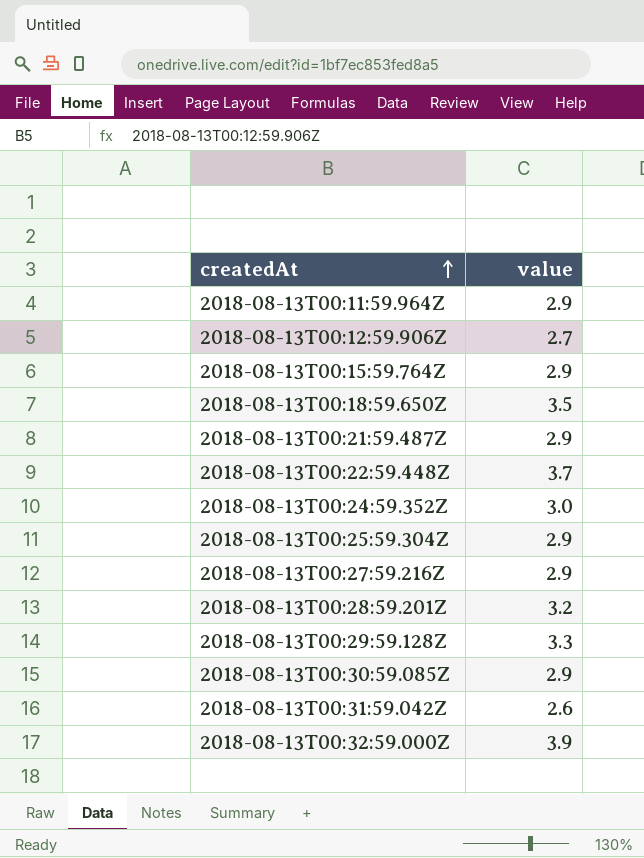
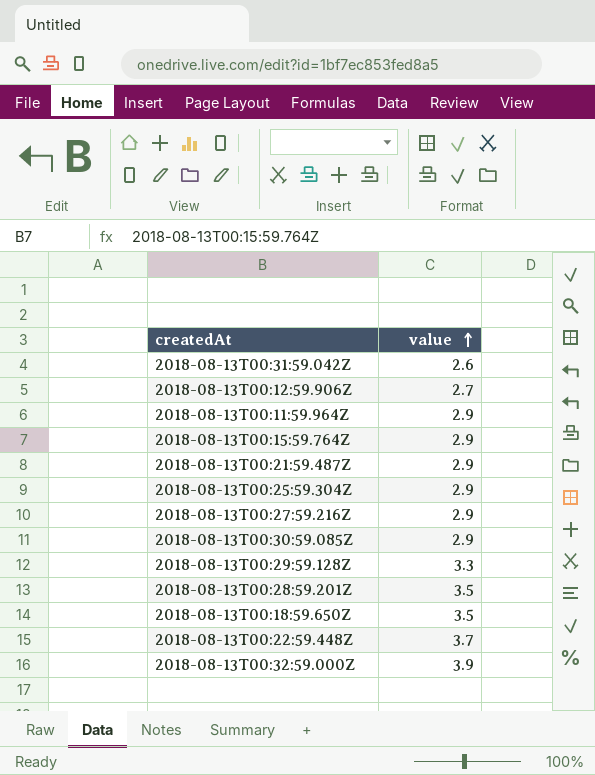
row order: createdAt ascending -> value ascending
row 2018-08-13T00:24:59.352Z: 3.0 -> none
2018-08-13T00:28:59.201Z | value: 3.2 -> 3.5

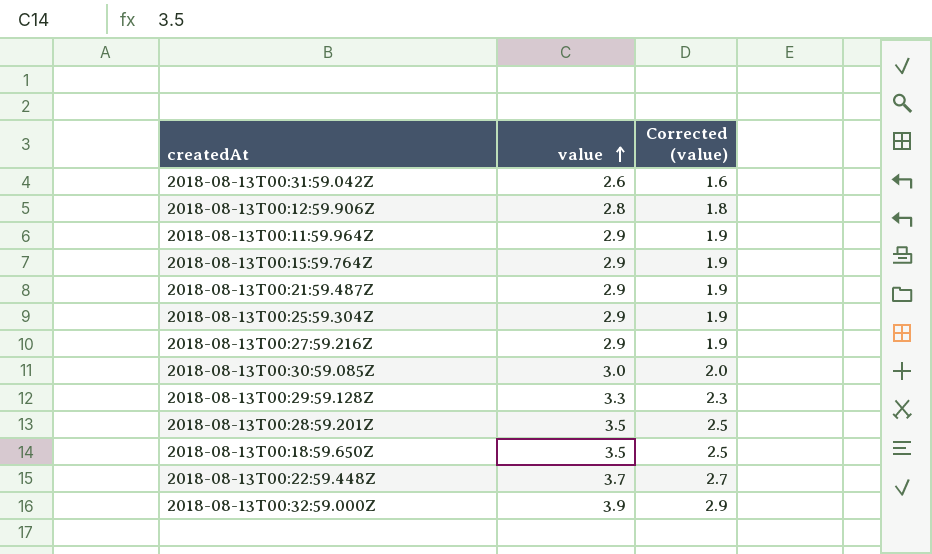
column Corrected (value) | formula: none -> [value] - 1
2018-08-13T00:12:59.906Z | value: 2.7 -> 2.8
2018-08-13T00:30:59.085Z | value: 2.9 -> 3.0

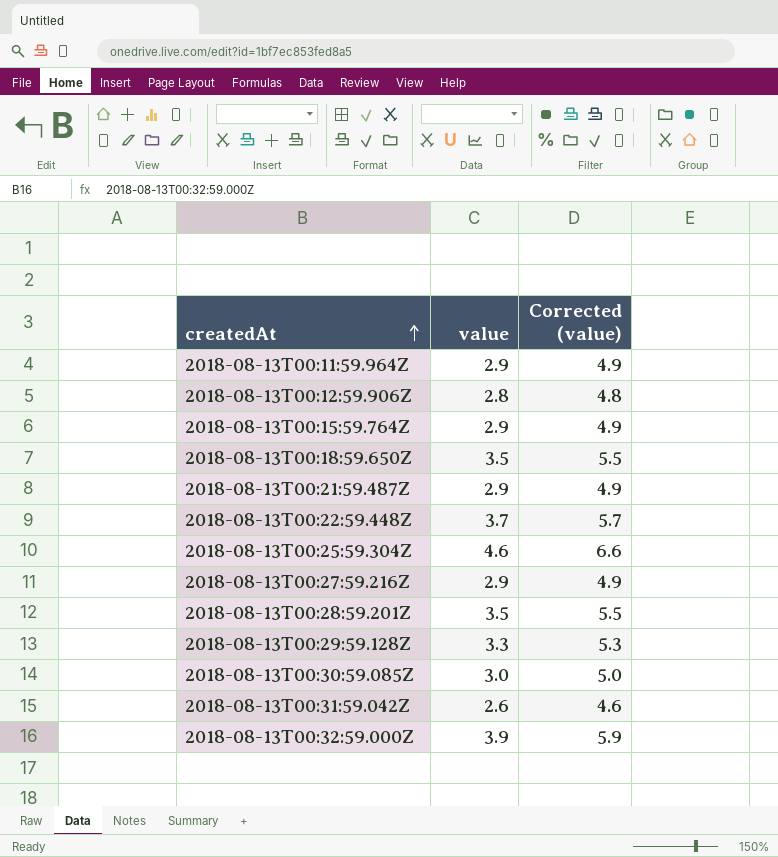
row order: value ascending -> createdAt ascending
column Corrected (value) | formula: [value] - 1 -> [value] + 2
2018-08-13T00:25:59.304Z | value: 2.9 -> 4.6

